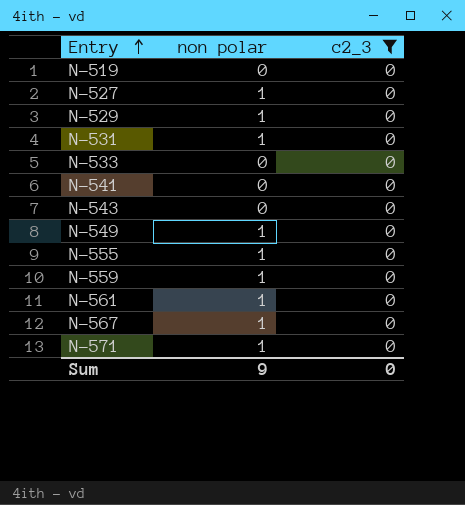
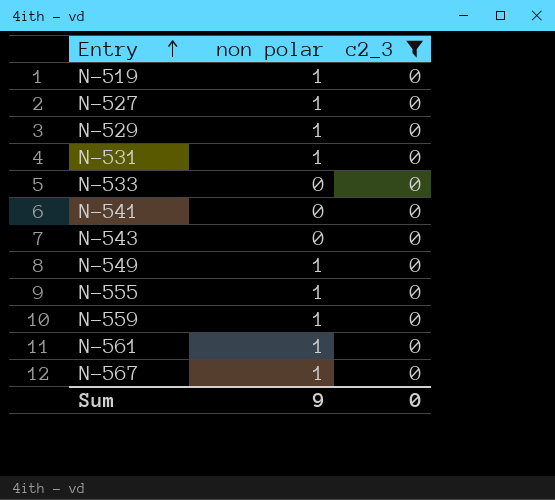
row N-571: 1 | 0 -> none
N-519 | non polar: 0 -> 1

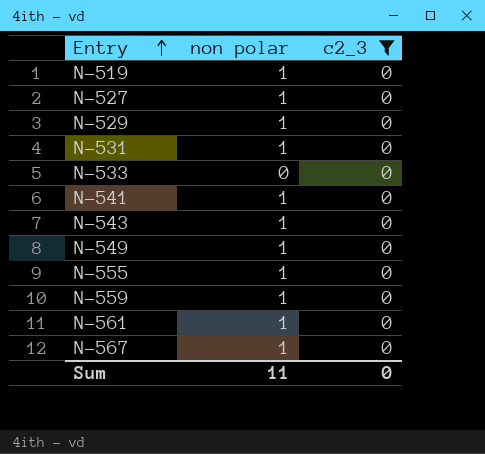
N-541 | non polar: 0 -> 1
N-543 | non polar: 0 -> 1
Sum | non polar: 9 -> 11

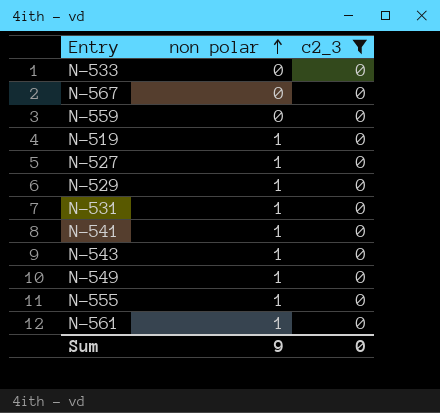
row order: Entry ascending -> non polar ascending
N-567 | non polar: 1 -> 0
N-559 | non polar: 1 -> 0
Sum | non polar: 11 -> 9

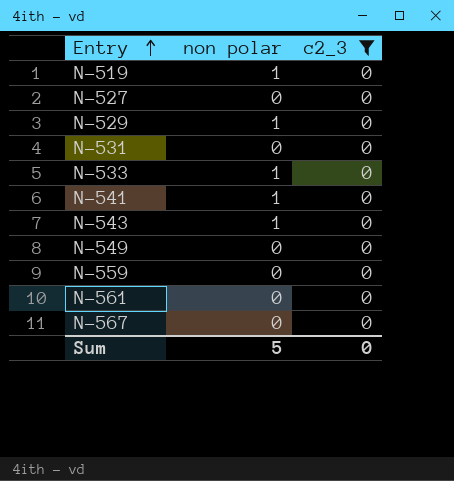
row order: non polar ascending -> Entry ascending
row N-555: 1 | 0 -> none
N-527 | non polar: 1 -> 0
N-531 | non polar: 1 -> 0
N-533 | non polar: 0 -> 1
N-549 | non polar: 1 -> 0
N-561 | non polar: 1 -> 0
Sum | non polar: 9 -> 5

